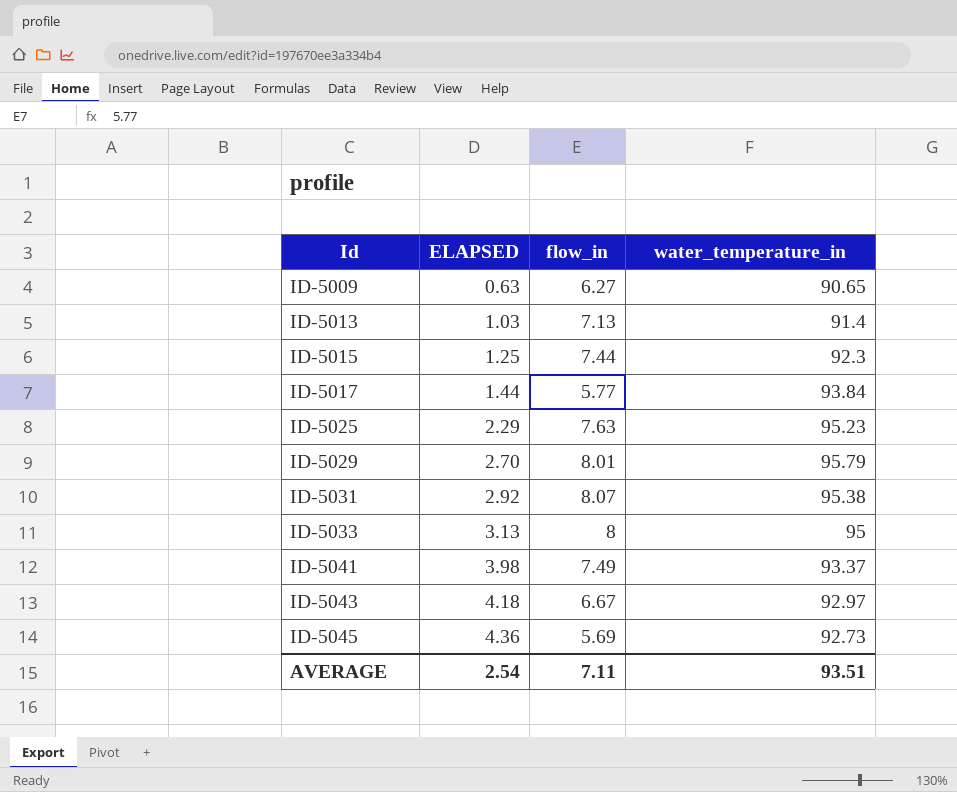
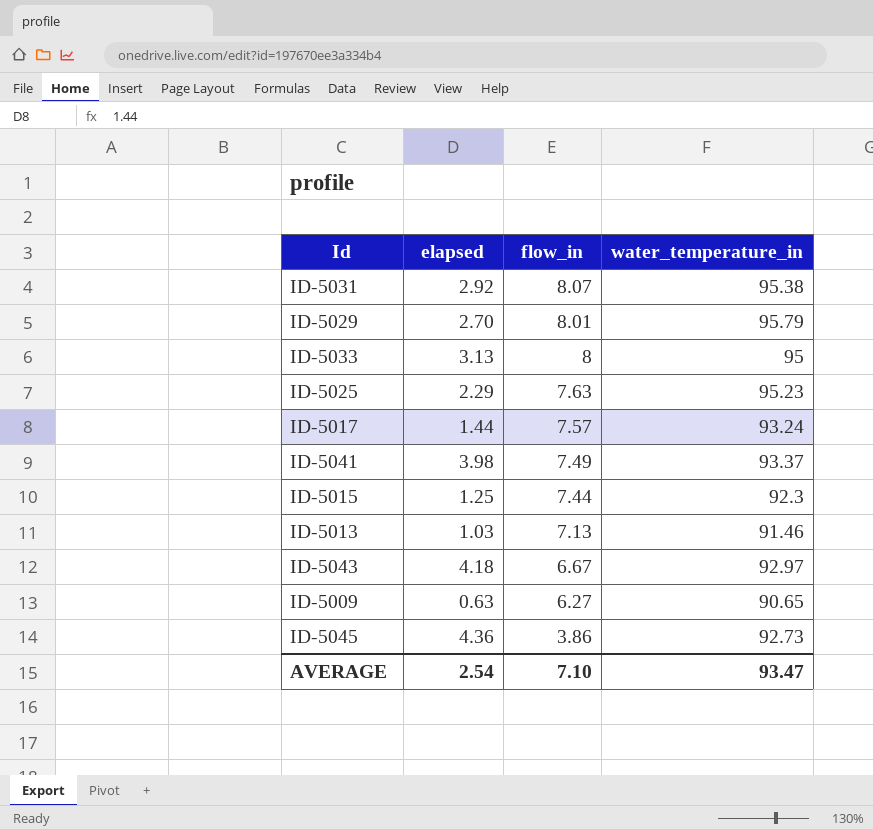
row order: Id ascending -> flow_in descending
column name: ELAPSED -> elapsed
ID-5017 | flow_in: 5.77 -> 7.57
ID-5017 | water_temperature_in: 93.84 -> 93.24
ID-5013 | water_temperature_in: 91.4 -> 91.46
ID-5045 | flow_in: 5.69 -> 3.86
AVERAGE | flow_in: 7.11 -> 7.10
AVERAGE | water_temperature_in: 93.51 -> 93.47

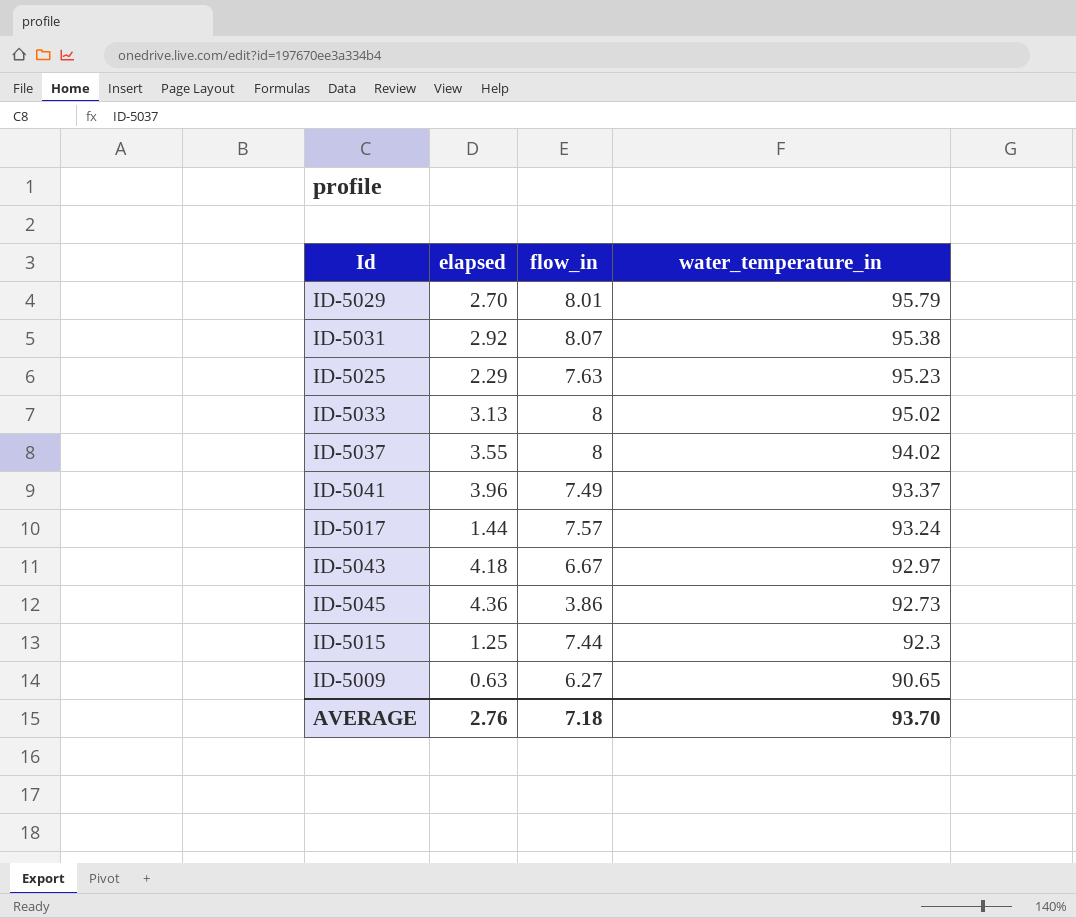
row order: flow_in descending -> water_temperature_in descending
row ID-5013: 1.03 | 7.13 | 91.46 -> none
ID-5033 | water_temperature_in: 95 -> 95.02
row ID-5037: none -> 3.55 | 8 | 94.02
ID-5041 | elapsed: 3.98 -> 3.96
AVERAGE | elapsed: 2.54 -> 2.76
AVERAGE | flow_in: 7.10 -> 7.18
AVERAGE | water_temperature_in: 93.47 -> 93.70

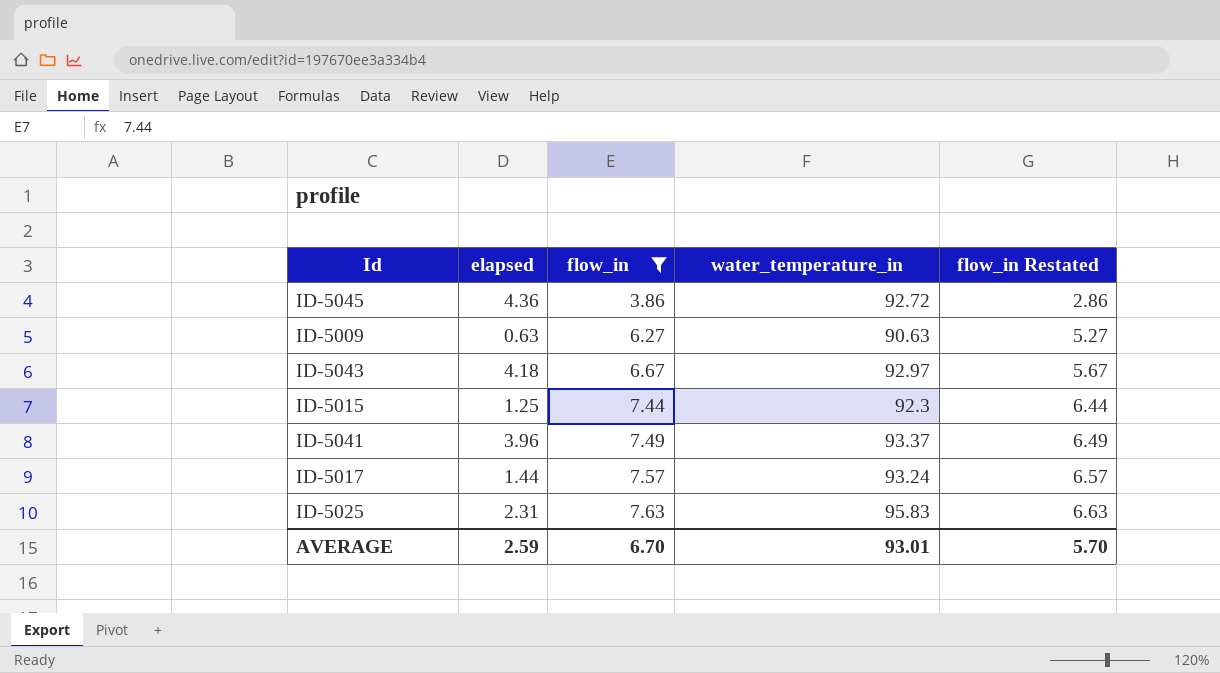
filter: none -> flow_in <= 7.63
row order: water_temperature_in descending -> flow_in ascending
column flow_in Restated | formula: none -> [flow_in] - 1
ID-5045 | water_temperature_in: 92.73 -> 92.72
ID-5009 | water_temperature_in: 90.65 -> 90.63
ID-5025 | elapsed: 2.29 -> 2.31
ID-5025 | water_temperature_in: 95.23 -> 95.83
AVERAGE | elapsed: 2.76 -> 2.59
AVERAGE | flow_in: 7.18 -> 6.70
AVERAGE | water_temperature_in: 93.70 -> 93.01

